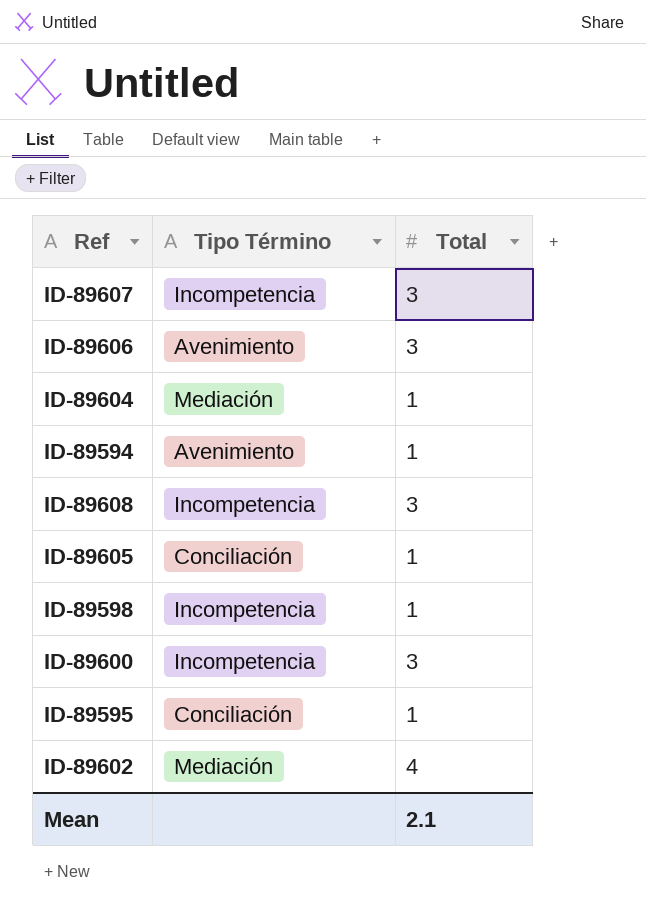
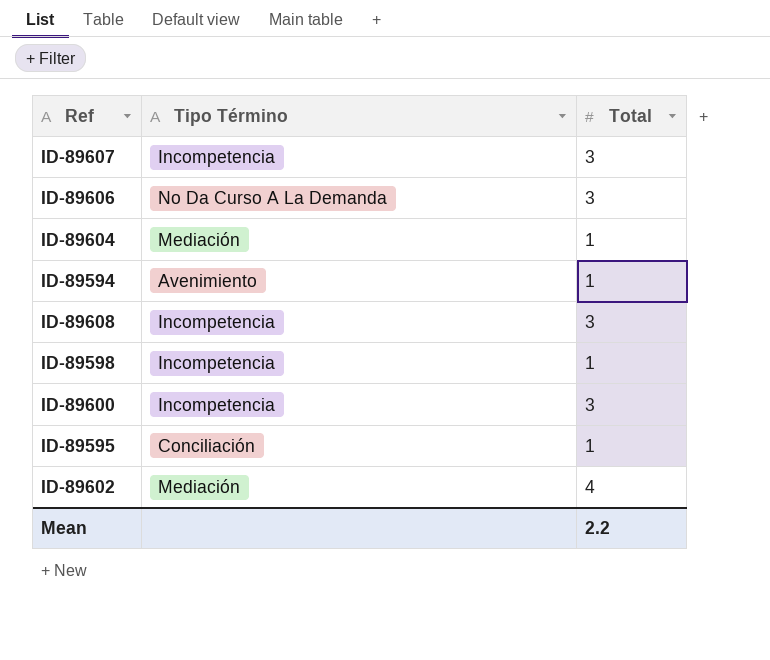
row ID-89605: Conciliación | 1 -> none
ID-89606 | Tipo Término: Avenimiento -> No Da Curso A La Demanda
Mean | Total: 2.1 -> 2.2

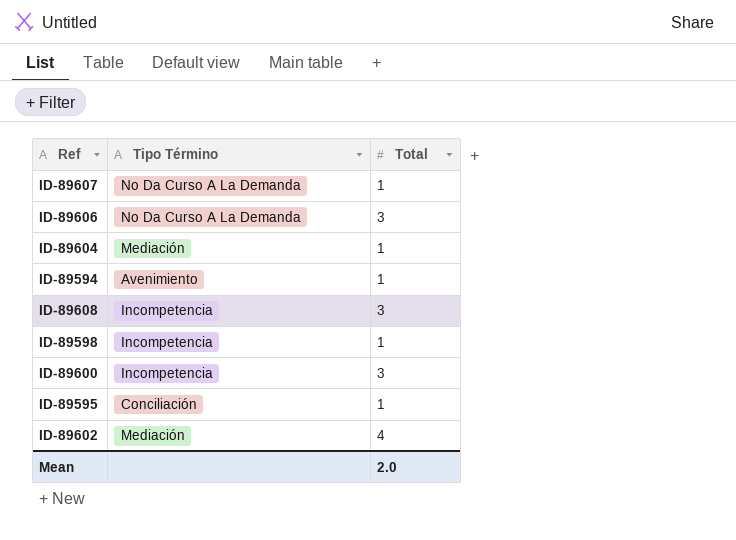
ID-89607 | Tipo Término: Incompetencia -> No Da Curso A La Demanda
ID-89607 | Total: 3 -> 1
Mean | Total: 2.2 -> 2.0

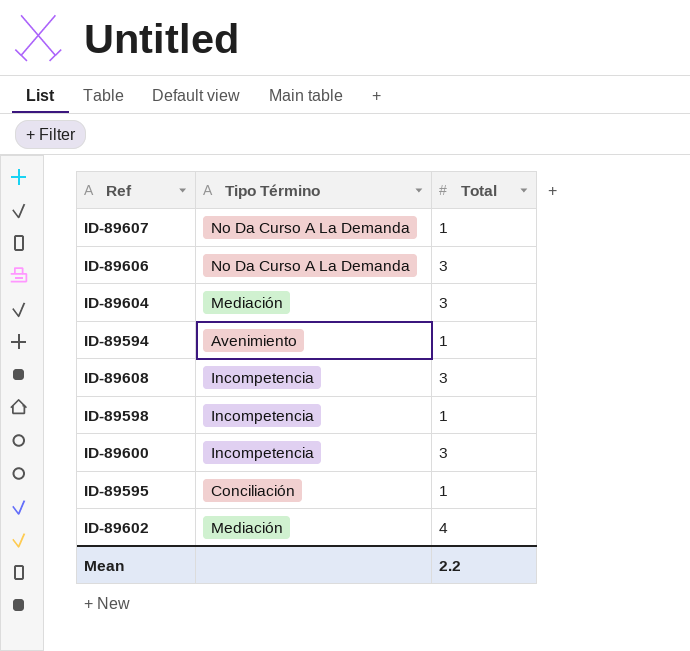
ID-89604 | Total: 1 -> 3
Mean | Total: 2.0 -> 2.2

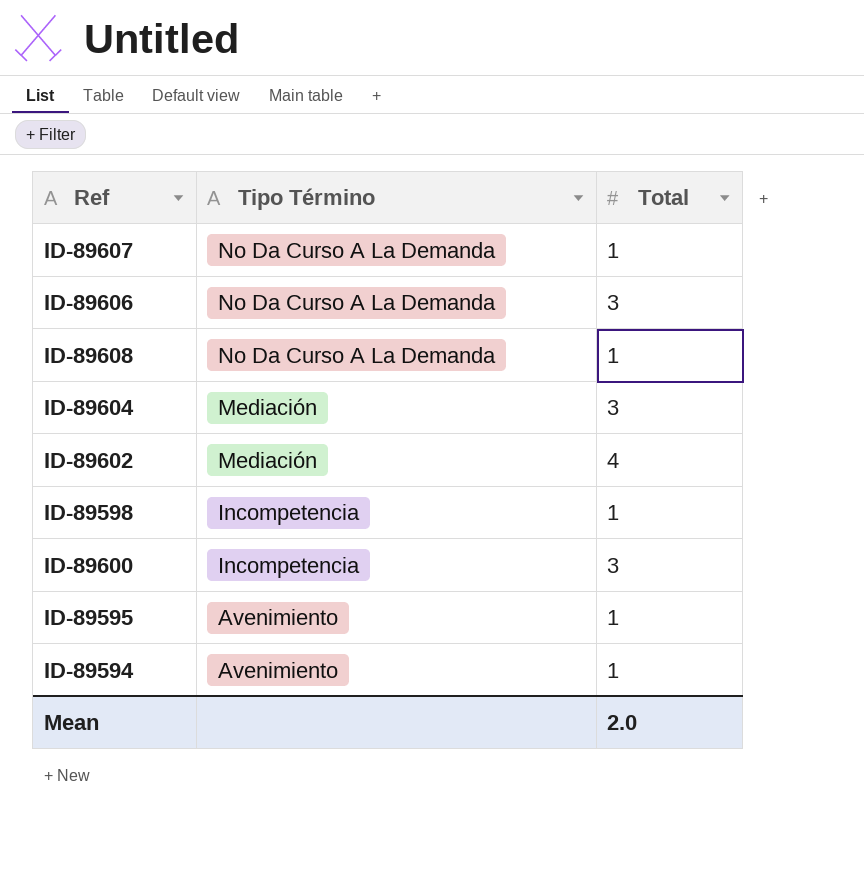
row order: none -> Tipo Término descending
ID-89608 | Tipo Término: Incompetencia -> No Da Curso A La Demanda
ID-89608 | Total: 3 -> 1
ID-89595 | Tipo Término: Conciliación -> Avenimiento
Mean | Total: 2.2 -> 2.0

